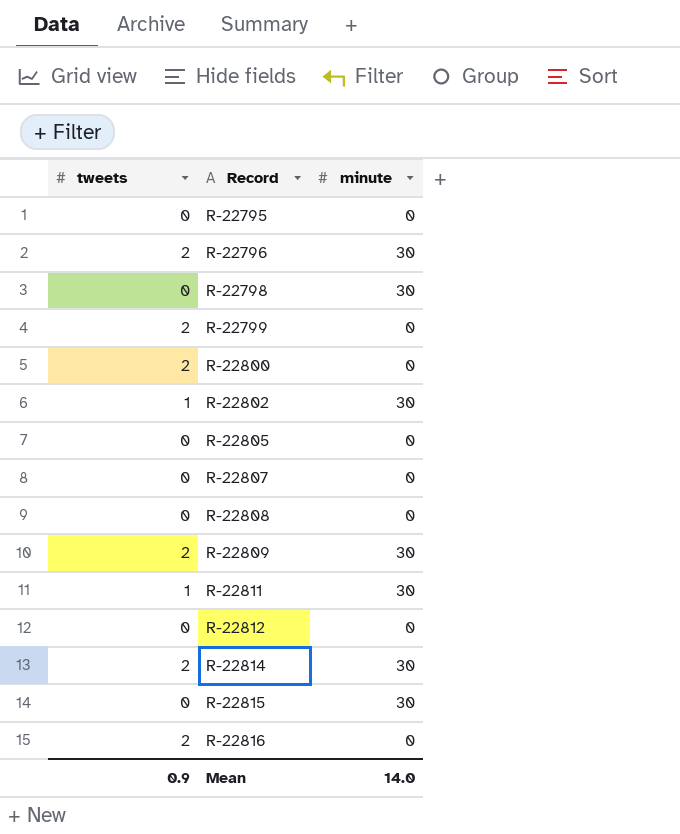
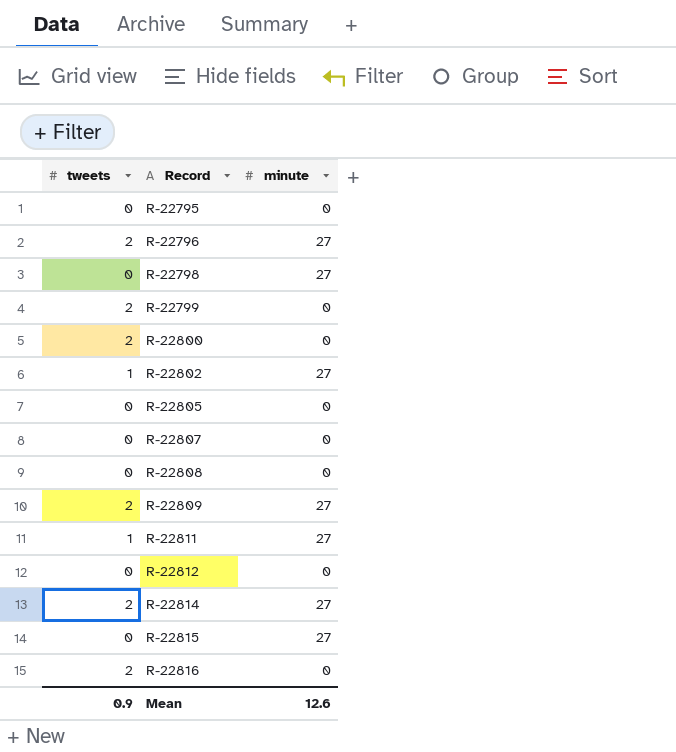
R-22796 | minute: 30 -> 27
R-22798 | minute: 30 -> 27
R-22802 | minute: 30 -> 27
R-22809 | minute: 30 -> 27
R-22811 | minute: 30 -> 27
R-22814 | minute: 30 -> 27
R-22815 | minute: 30 -> 27
Mean | minute: 14.0 -> 12.6

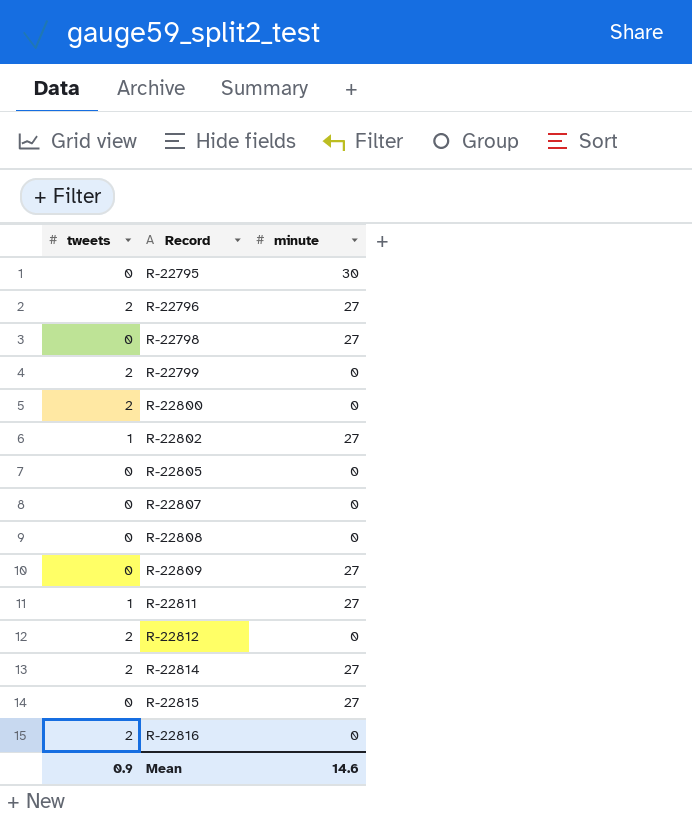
R-22795 | minute: 0 -> 30
R-22809 | tweets: 2 -> 0
R-22812 | tweets: 0 -> 2
Mean | minute: 12.6 -> 14.6

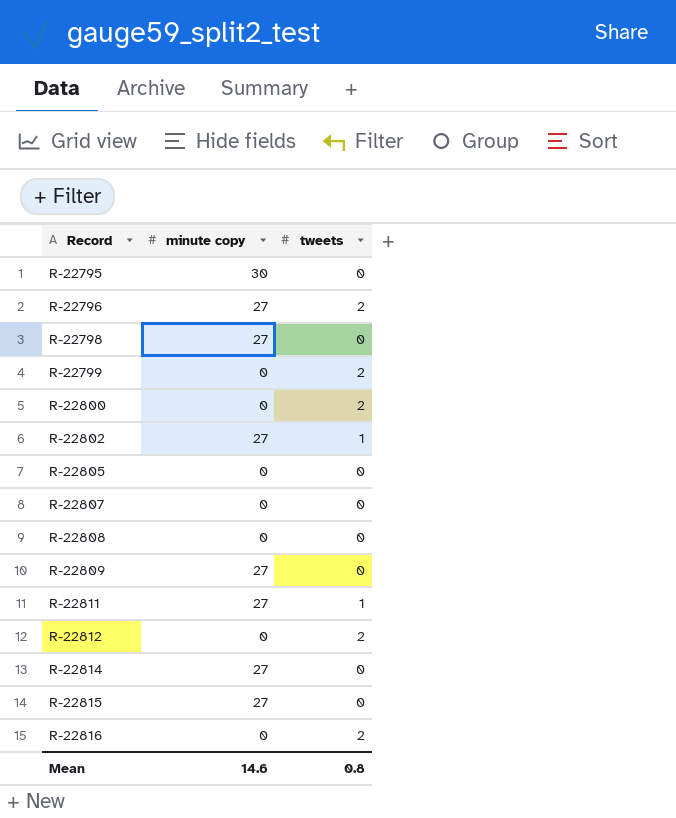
column name: minute -> minute copy
column tweets | position: 1 -> 3
R-22814 | tweets: 2 -> 0
Mean | tweets: 0.9 -> 0.8

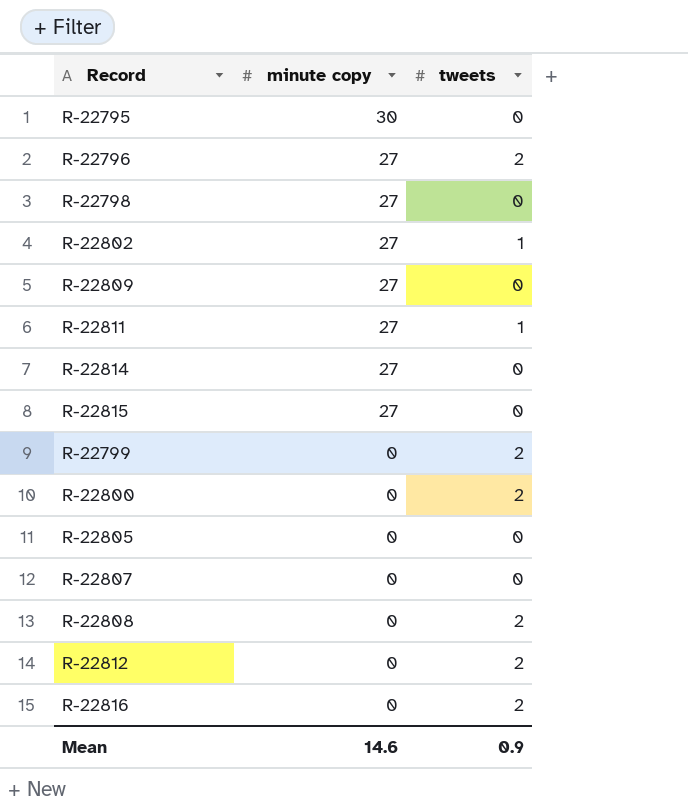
row order: Record ascending -> minute copy descending
R-22808 | tweets: 0 -> 2
Mean | tweets: 0.8 -> 0.9

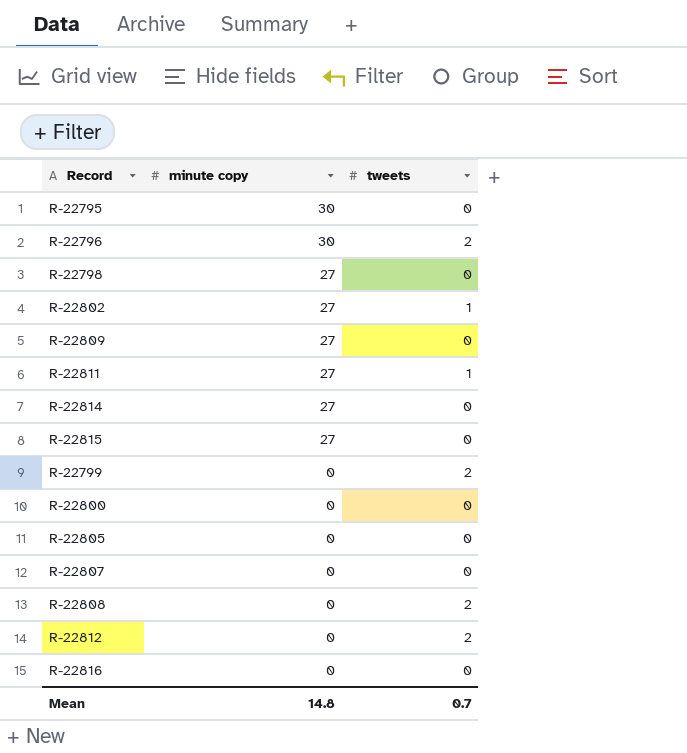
R-22796 | minute copy: 27 -> 30
R-22800 | tweets: 2 -> 0
R-22816 | tweets: 2 -> 0
Mean | minute copy: 14.6 -> 14.8
Mean | tweets: 0.9 -> 0.7

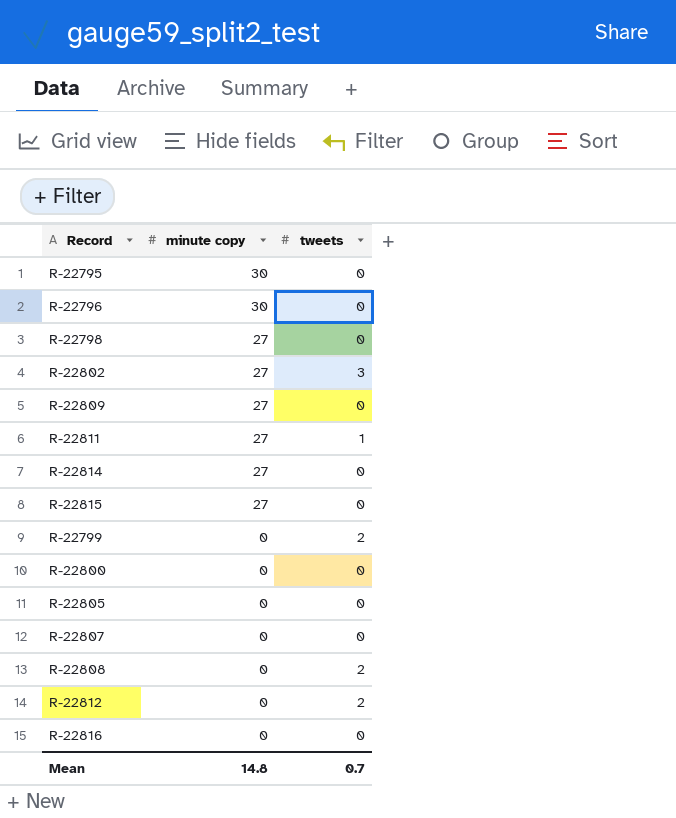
R-22796 | tweets: 2 -> 0
R-22802 | tweets: 1 -> 3

